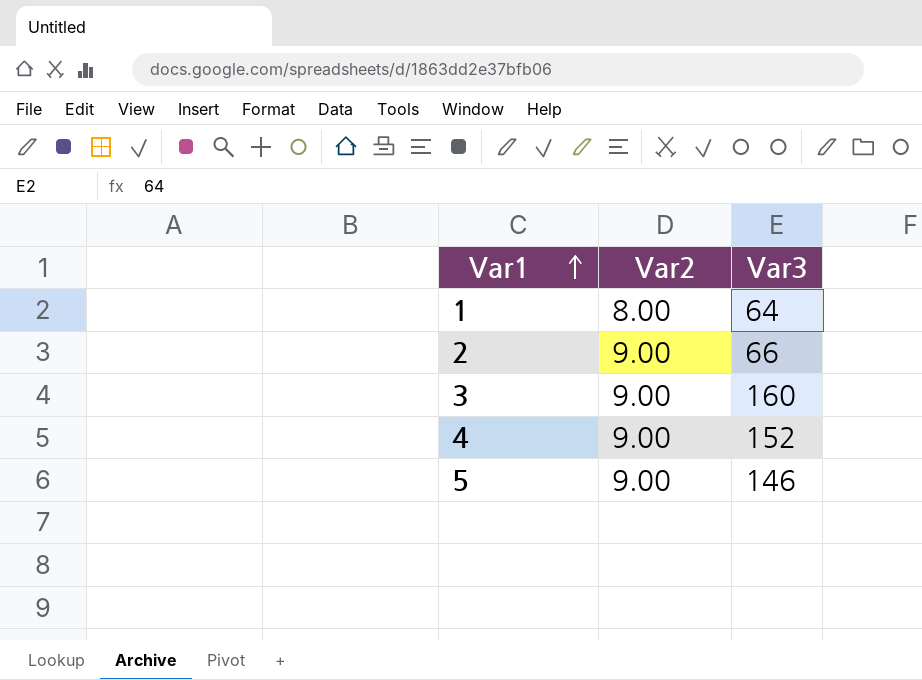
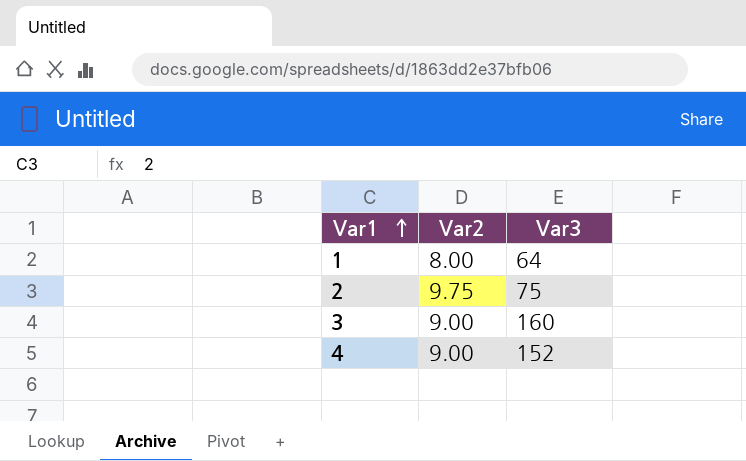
row 5: 9.00 | 146 -> none
2 | Var2: 9.00 -> 9.75
2 | Var3: 66 -> 75

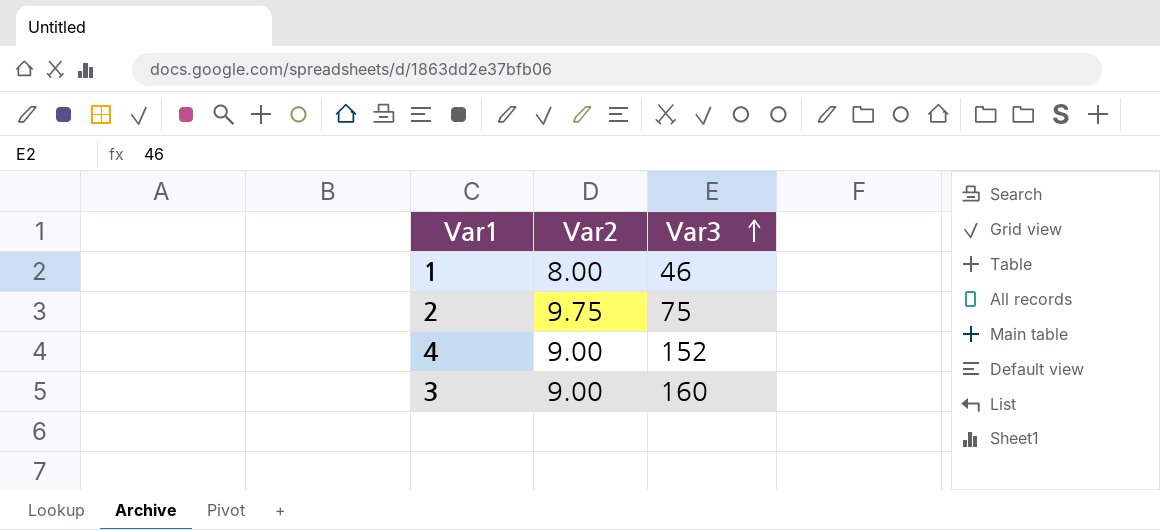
row order: Var1 ascending -> Var3 ascending
1 | Var3: 64 -> 46

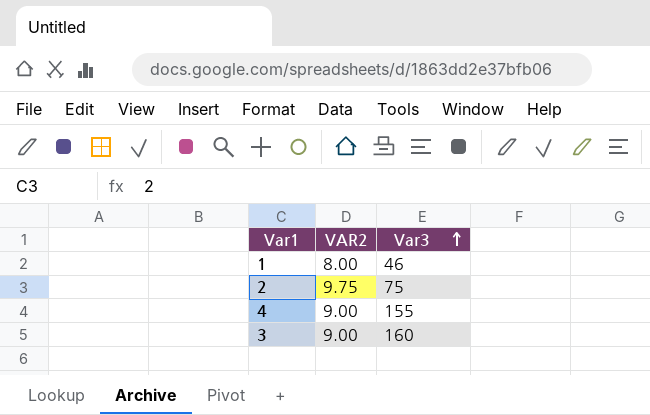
column name: Var2 -> VAR2
4 | Var3: 152 -> 155

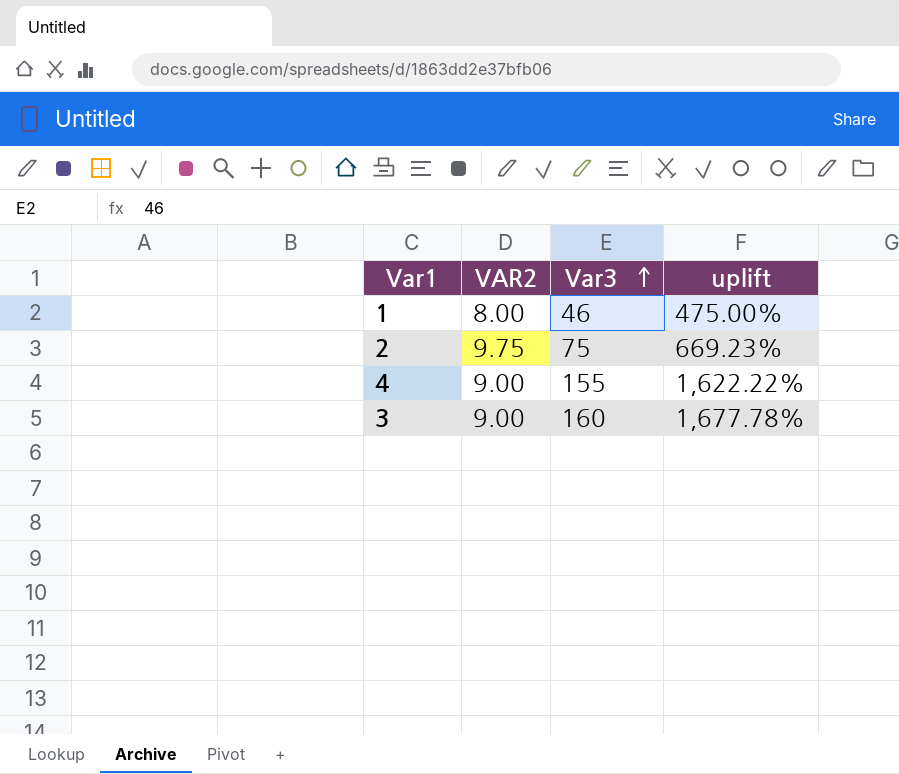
column uplift | formula: none -> ([Var3] - [VAR2]) / [VAR2]

